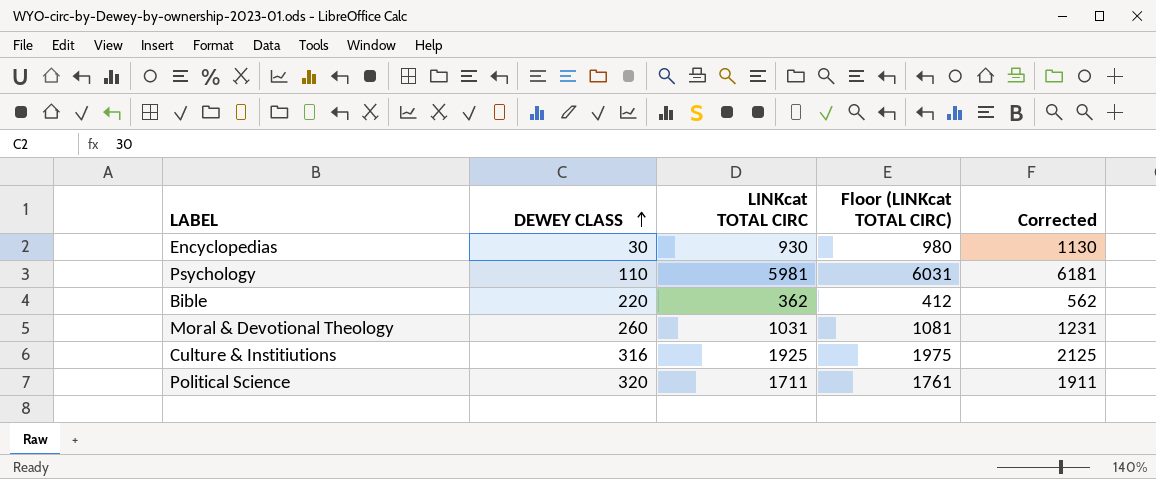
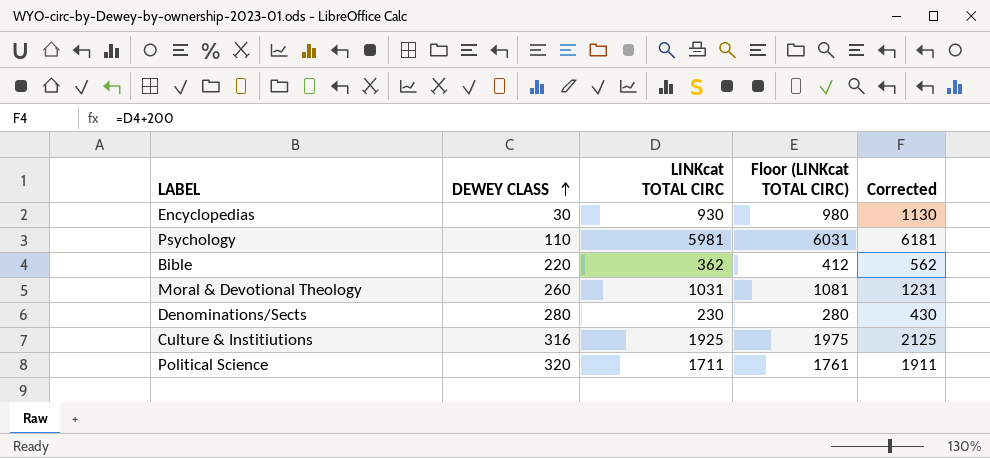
row Denominations/Sects: none -> 280 | 230 | 280 | 430

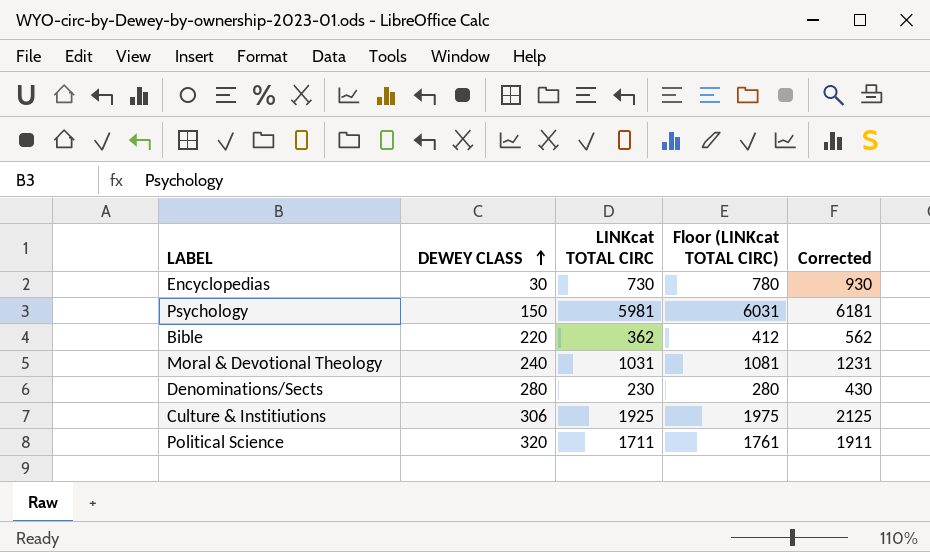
Encyclopedias | LINKcat TOTAL CIRC: 930 -> 730
Encyclopedias | Floor (LINKcat TOTAL CIRC): 980 -> 780
Encyclopedias | Corrected: 1130 -> 930
Psychology | DEWEY CLASS: 110 -> 150
Moral & Devotional Theology | DEWEY CLASS: 260 -> 240
Culture & Institiutions | DEWEY CLASS: 316 -> 306

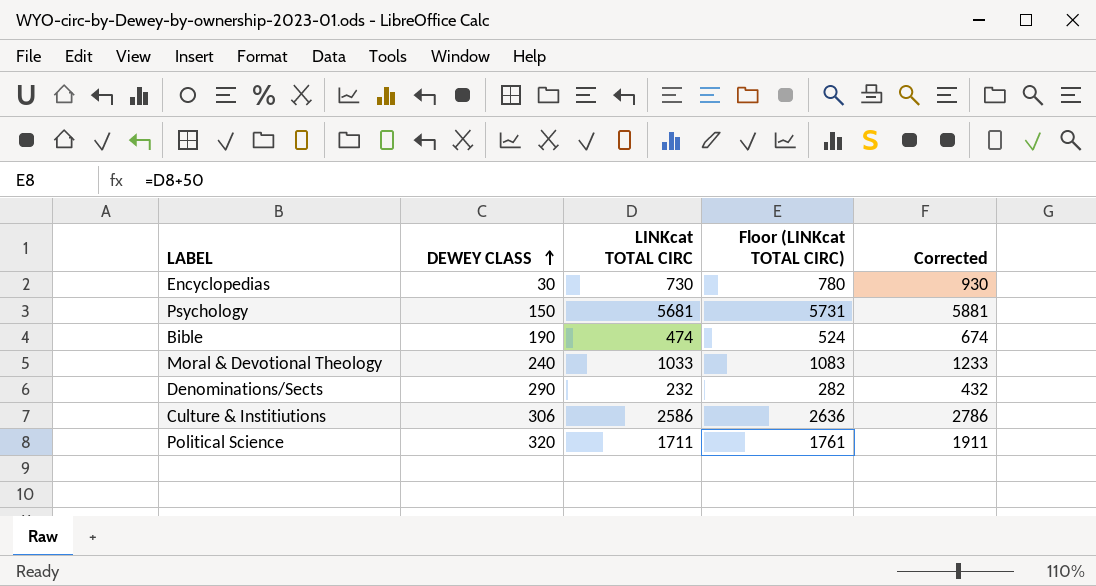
Psychology | LINKcat TOTAL CIRC: 5981 -> 5681
Psychology | Floor (LINKcat TOTAL CIRC): 6031 -> 5731
Psychology | Corrected: 6181 -> 5881
Bible | DEWEY CLASS: 220 -> 190
Bible | LINKcat TOTAL CIRC: 362 -> 474
Bible | Floor (LINKcat TOTAL CIRC): 412 -> 524
Bible | Corrected: 562 -> 674
Moral & Devotional Theology | LINKcat TOTAL CIRC: 1031 -> 1033
Moral & Devotional Theology | Floor (LINKcat TOTAL CIRC): 1081 -> 1083
Moral & Devotional Theology | Corrected: 1231 -> 1233
Denominations/Sects | DEWEY CLASS: 280 -> 290
Denominations/Sects | LINKcat TOTAL CIRC: 230 -> 232
Denominations/Sects | Floor (LINKcat TOTAL CIRC): 280 -> 282
Denominations/Sects | Corrected: 430 -> 432
Culture & Institiutions | LINKcat TOTAL CIRC: 1925 -> 2586
Culture & Institiutions | Floor (LINKcat TOTAL CIRC): 1975 -> 2636
Culture & Institiutions | Corrected: 2125 -> 2786

